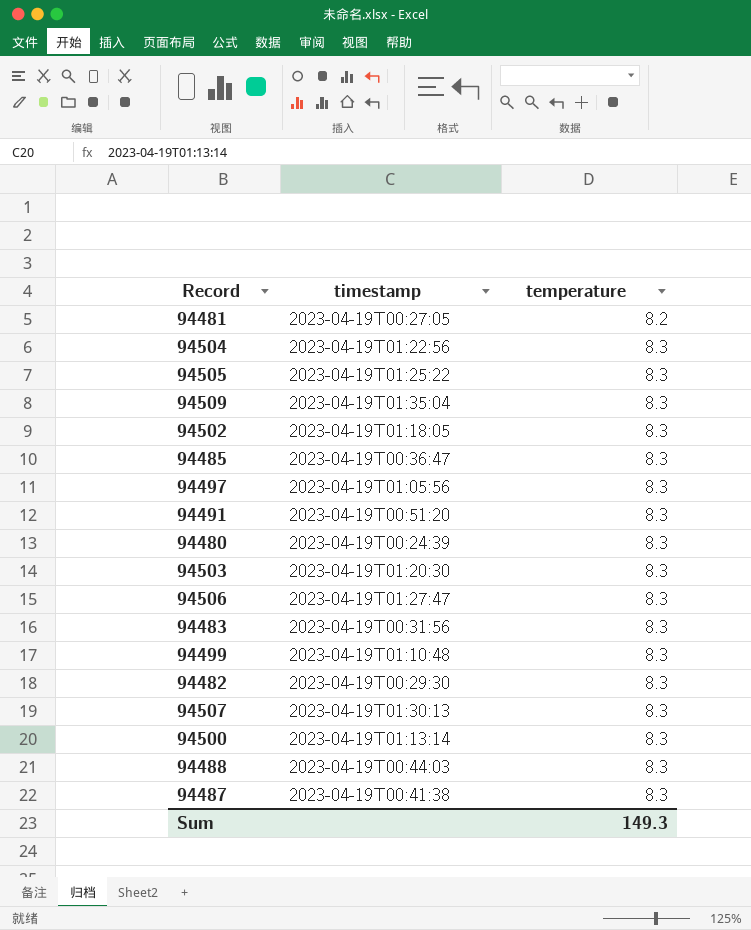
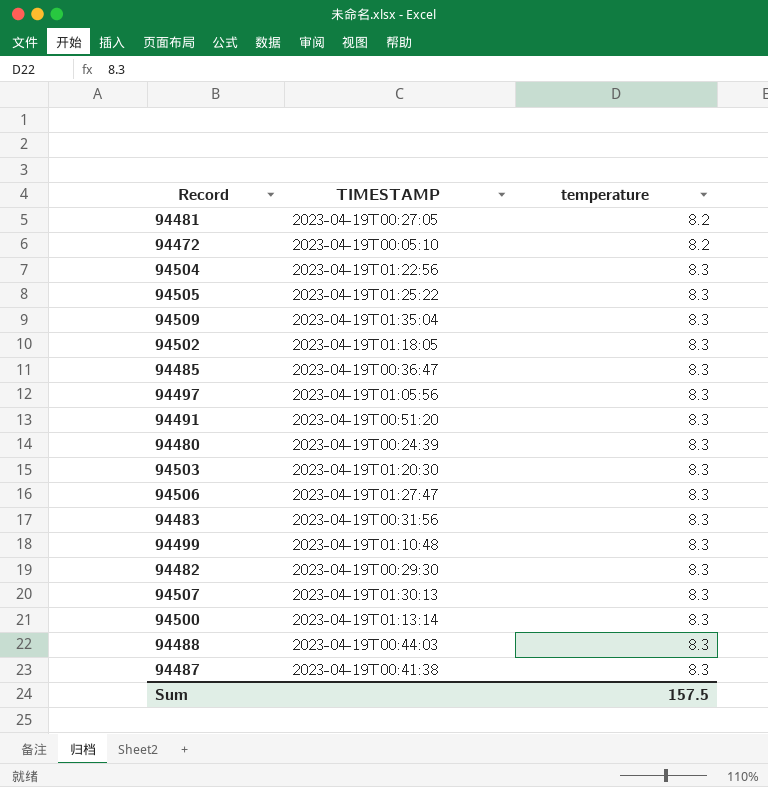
column name: timestamp -> TIMESTAMP
row 94472: none -> 2023-04-19T00:05:10 | 8.2
Sum | temperature: 149.3 -> 157.5

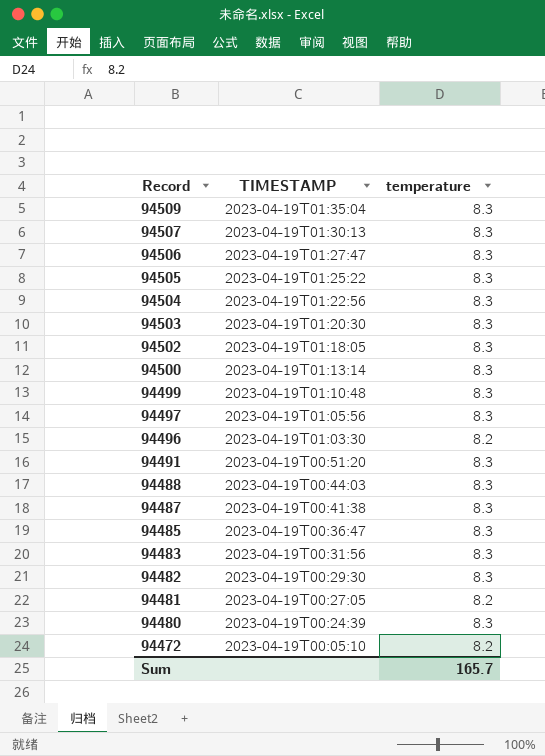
row order: temperature ascending -> Record descending
row 94496: none -> 2023-04-19T01:03:30 | 8.2
Sum | temperature: 157.5 -> 165.7

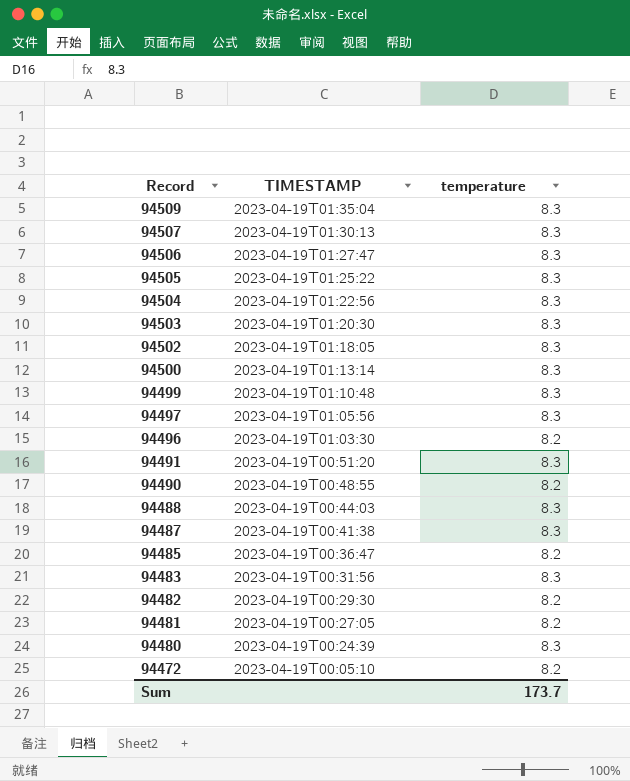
row 94490: none -> 2023-04-19T00:48:55 | 8.2
94485 | temperature: 8.3 -> 8.2
94482 | temperature: 8.3 -> 8.2
Sum | temperature: 165.7 -> 173.7

